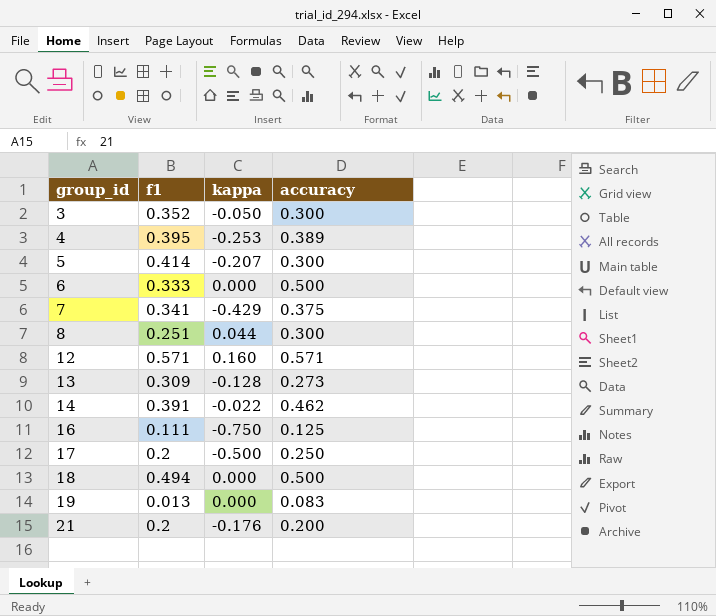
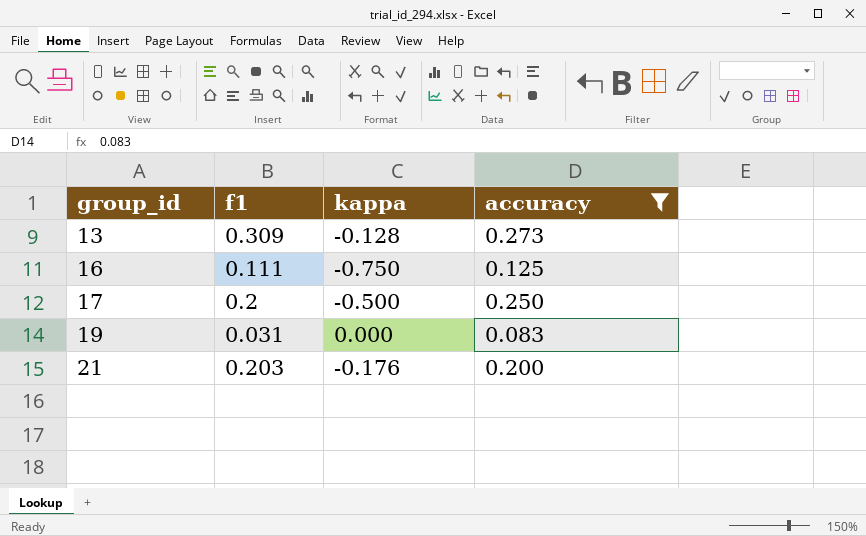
filter: none -> accuracy <= 0.273
19 | f1: 0.013 -> 0.031
21 | f1: 0.2 -> 0.203

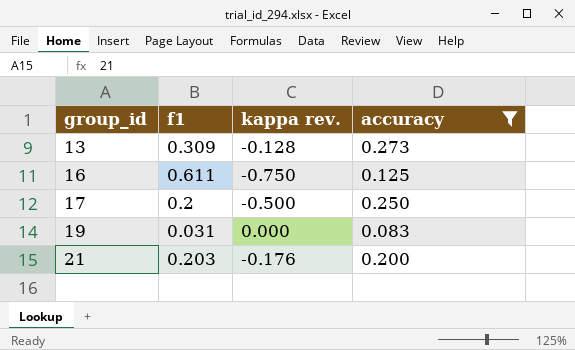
column name: kappa -> kappa rev.
16 | f1: 0.111 -> 0.611

